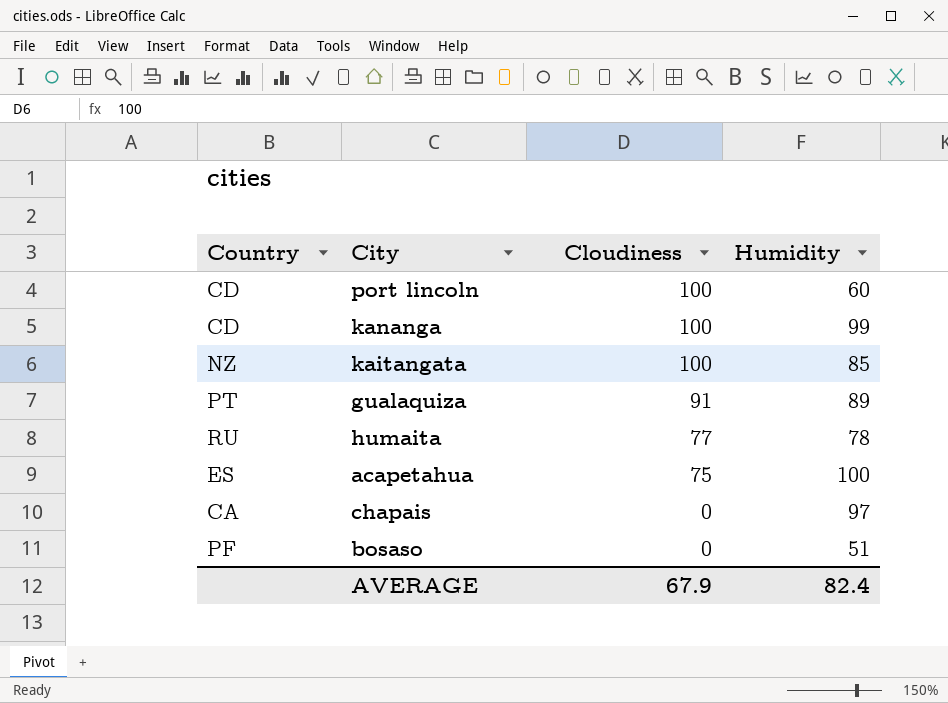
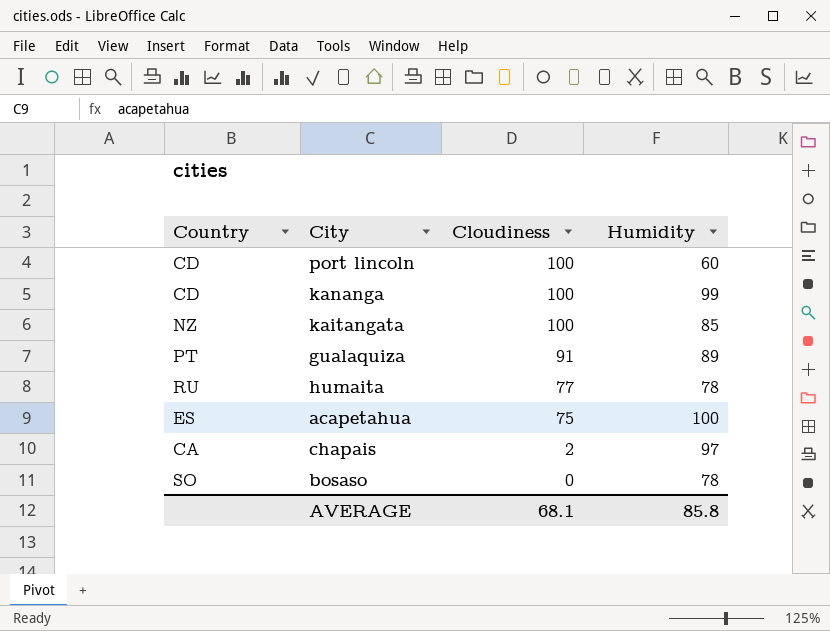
chapais | Cloudiness: 0 -> 2
bosaso | Country: PF -> SO
bosaso | Humidity: 51 -> 78
AVERAGE | Cloudiness: 67.9 -> 68.1
AVERAGE | Humidity: 82.4 -> 85.8

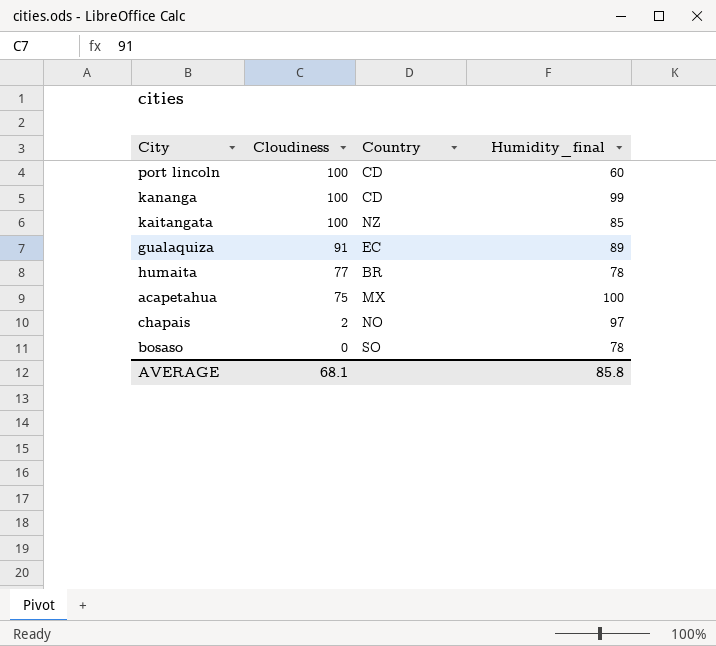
column Country | position: 1 -> 3
column name: Humidity -> Humidity_final
gualaquiza | Country: PT -> EC
humaita | Country: RU -> BR
acapetahua | Country: ES -> MX
chapais | Country: CA -> NO

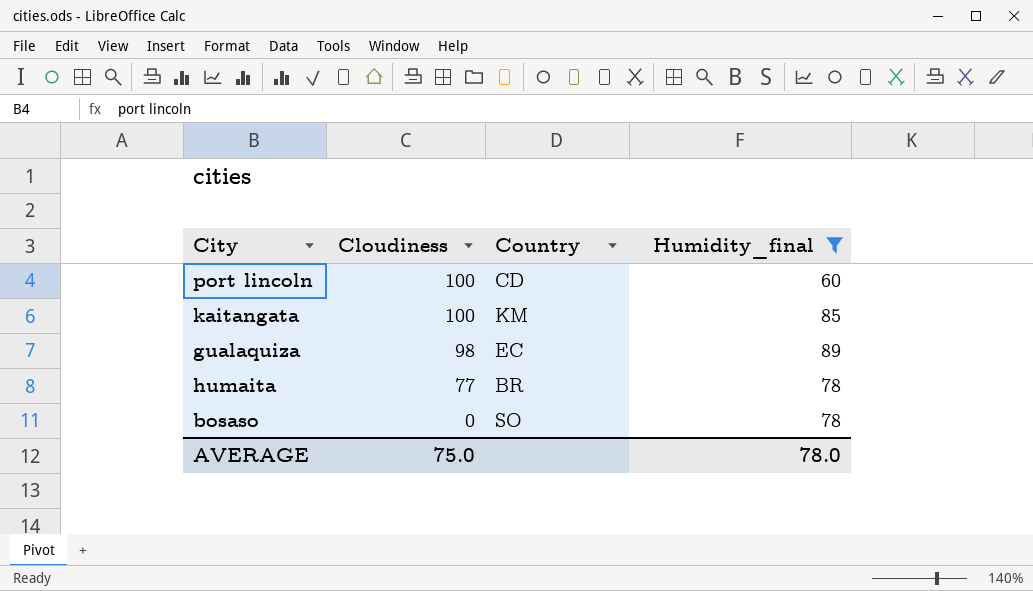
filter: none -> Humidity_final <= 89
kaitangata | Country: NZ -> KM
gualaquiza | Cloudiness: 91 -> 98
AVERAGE | Cloudiness: 68.1 -> 75.0
AVERAGE | Humidity_final: 85.8 -> 78.0

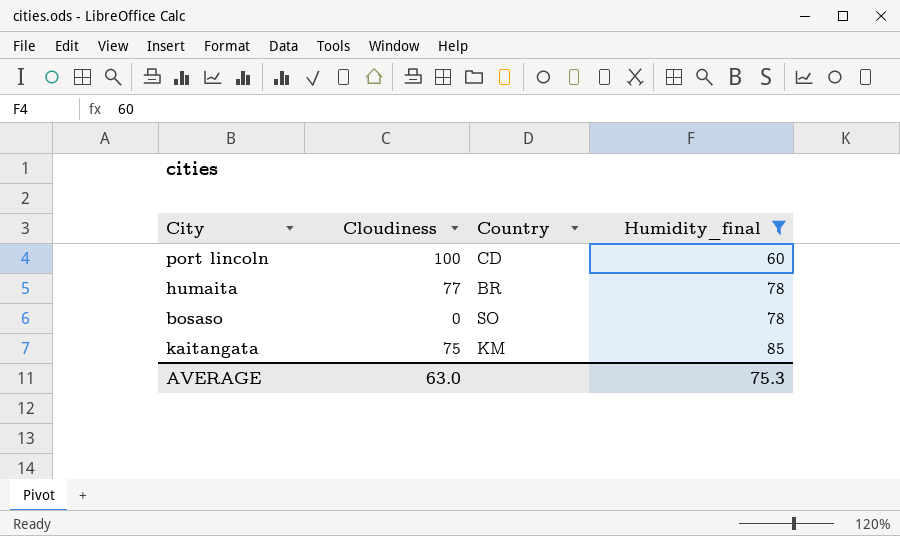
row order: Cloudiness descending -> Humidity_final ascending
row gualaquiza: 98 | EC | 89 -> none
kaitangata | Cloudiness: 100 -> 75
AVERAGE | Cloudiness: 75.0 -> 63.0
AVERAGE | Humidity_final: 78.0 -> 75.3

